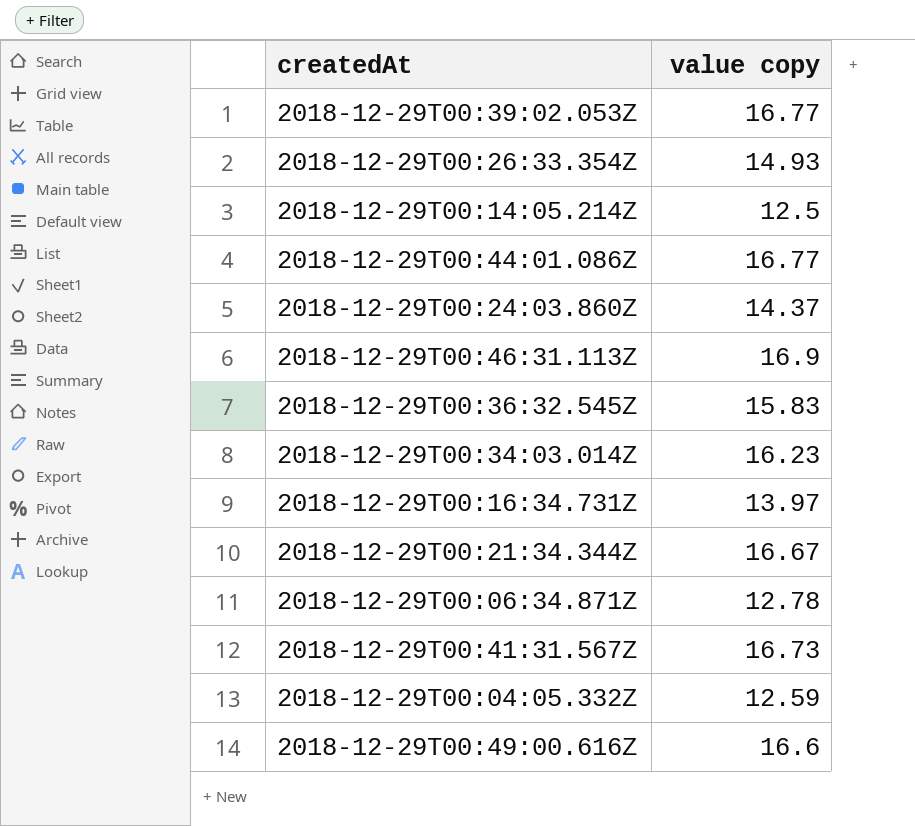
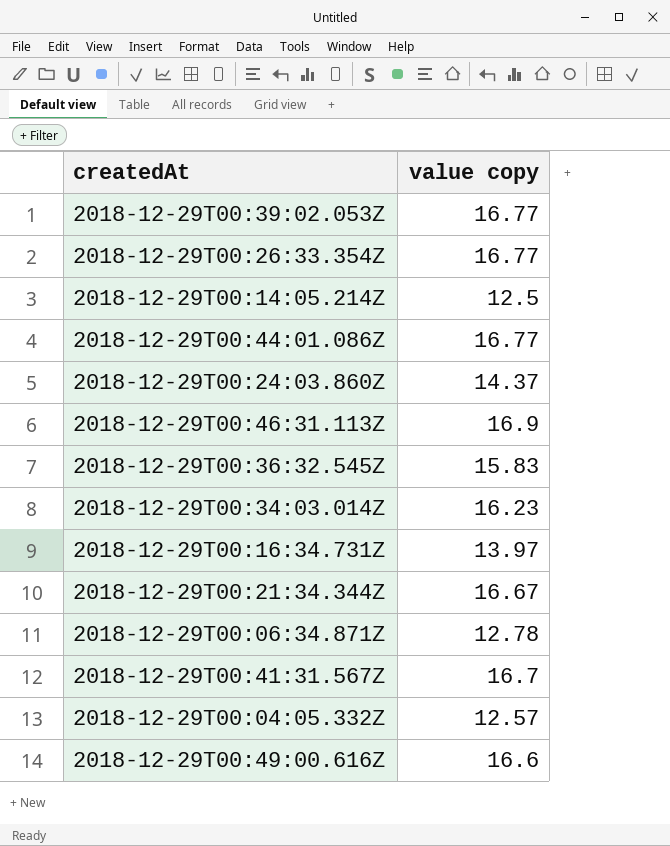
2018-12-29T00:26:33.354Z | value copy: 14.93 -> 16.77
2018-12-29T00:41:31.567Z | value copy: 16.73 -> 16.7
2018-12-29T00:04:05.332Z | value copy: 12.59 -> 12.57

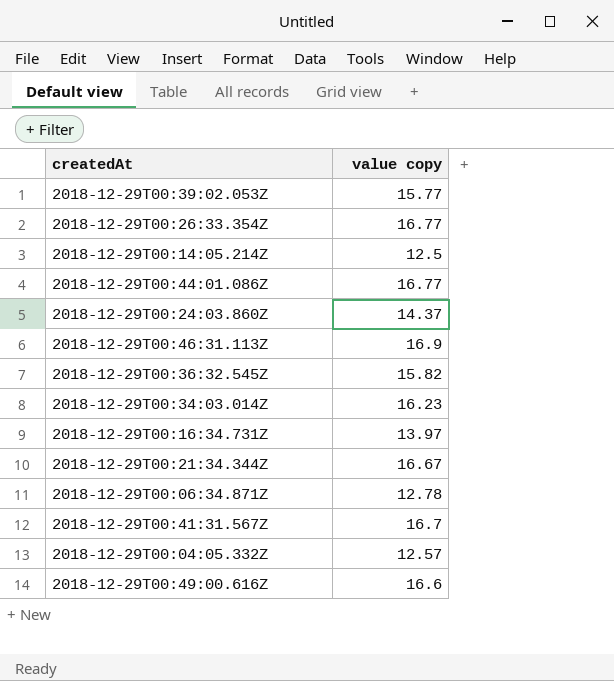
2018-12-29T00:39:02.053Z | value copy: 16.77 -> 15.77
2018-12-29T00:36:32.545Z | value copy: 15.83 -> 15.82

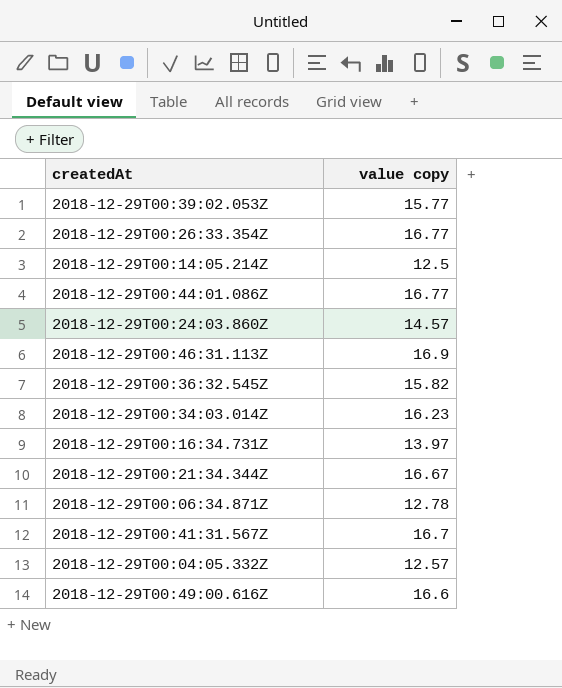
2018-12-29T00:24:03.860Z | value copy: 14.37 -> 14.57

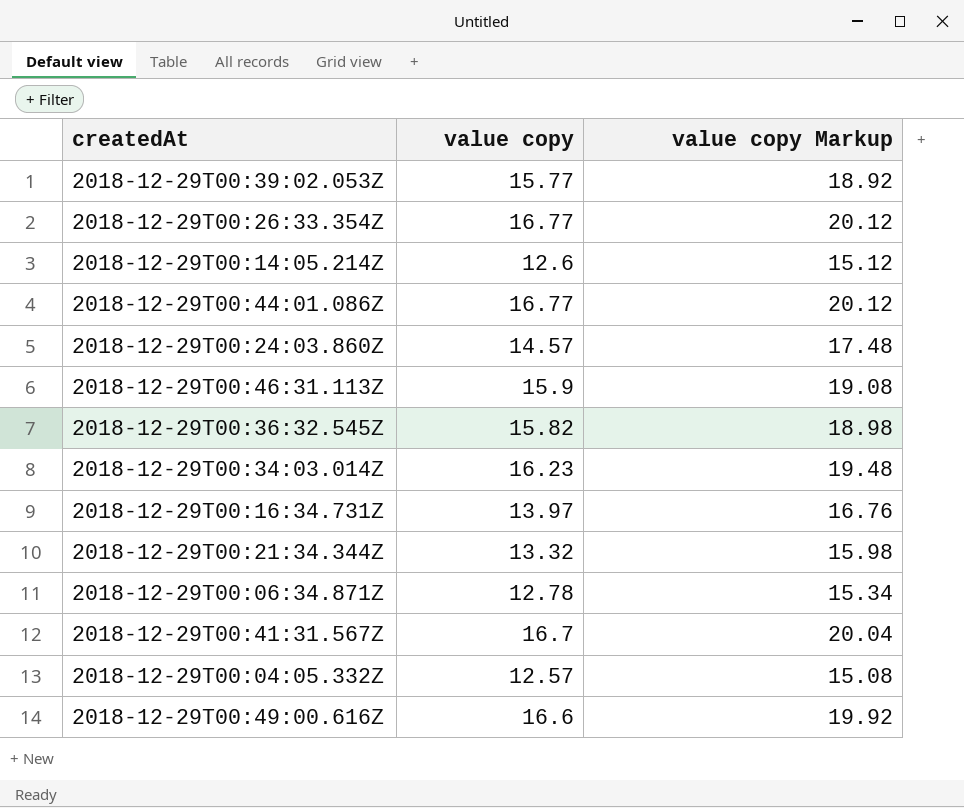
column value copy Markup | formula: none -> [value copy] * 1.2
2018-12-29T00:14:05.214Z | value copy: 12.5 -> 12.6
2018-12-29T00:46:31.113Z | value copy: 16.9 -> 15.9
2018-12-29T00:21:34.344Z | value copy: 16.67 -> 13.32

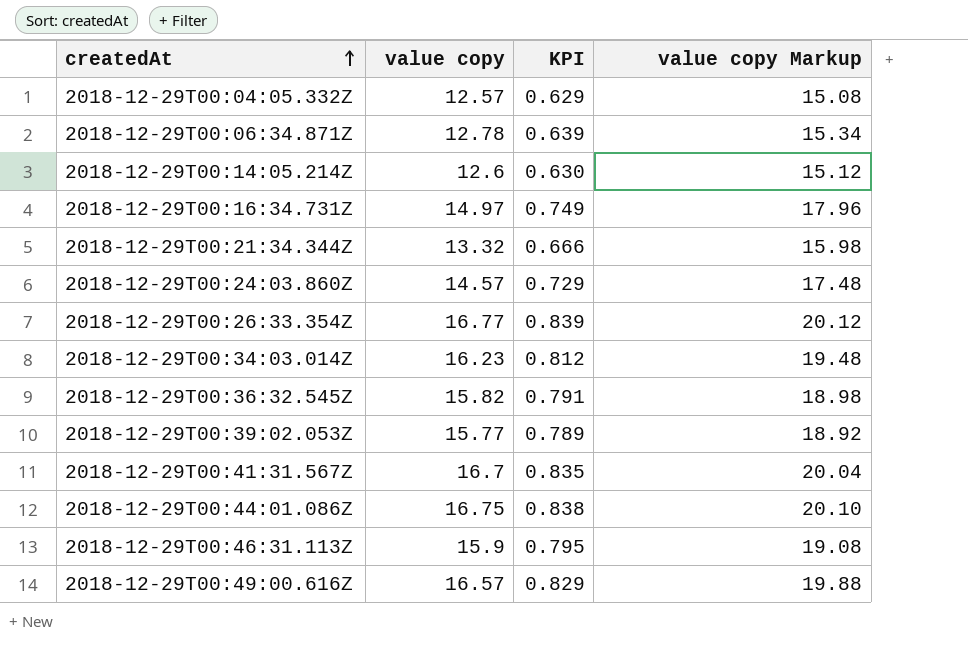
row order: none -> createdAt ascending
column KPI | formula: none -> [value copy] * 0.05
2018-12-29T00:16:34.731Z | value copy: 13.97 -> 14.97
2018-12-29T00:16:34.731Z | value copy Markup: 16.76 -> 17.96
2018-12-29T00:44:01.086Z | value copy: 16.77 -> 16.75
2018-12-29T00:44:01.086Z | value copy Markup: 20.12 -> 20.10
2018-12-29T00:49:00.616Z | value copy: 16.6 -> 16.57
2018-12-29T00:49:00.616Z | value copy Markup: 19.92 -> 19.88

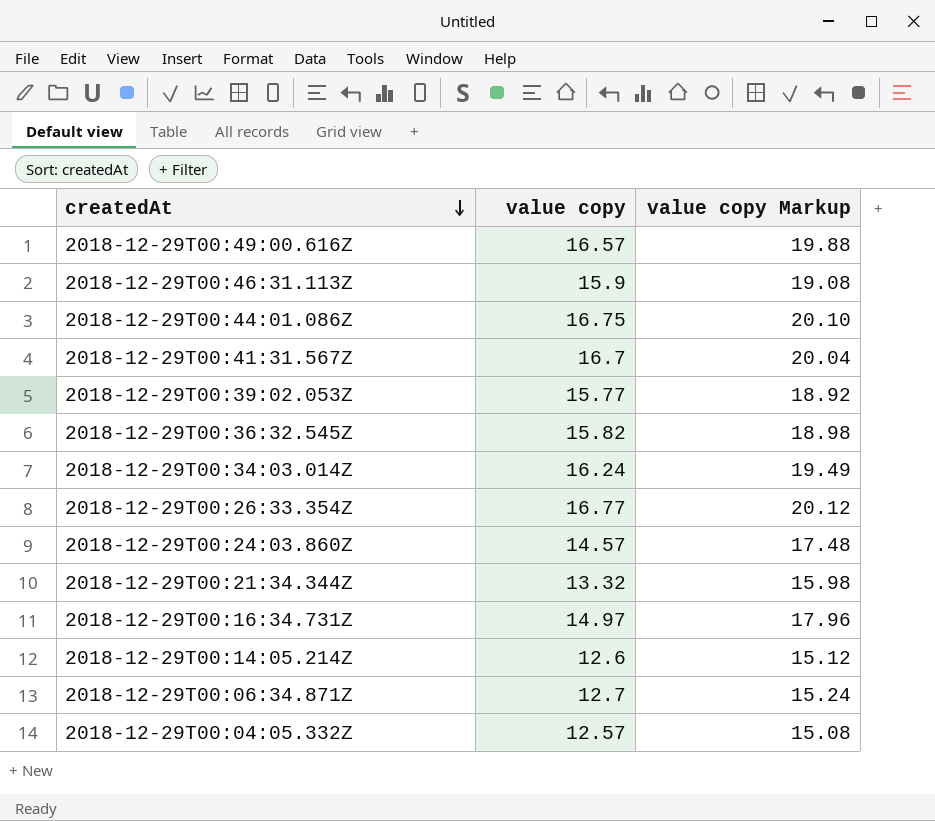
row order: createdAt ascending -> createdAt descending
column KPI | formula: [value copy] * 0.05 -> none
2018-12-29T00:34:03.014Z | value copy: 16.23 -> 16.24
2018-12-29T00:34:03.014Z | value copy Markup: 19.48 -> 19.49
2018-12-29T00:06:34.871Z | value copy: 12.78 -> 12.7
2018-12-29T00:06:34.871Z | value copy Markup: 15.34 -> 15.24

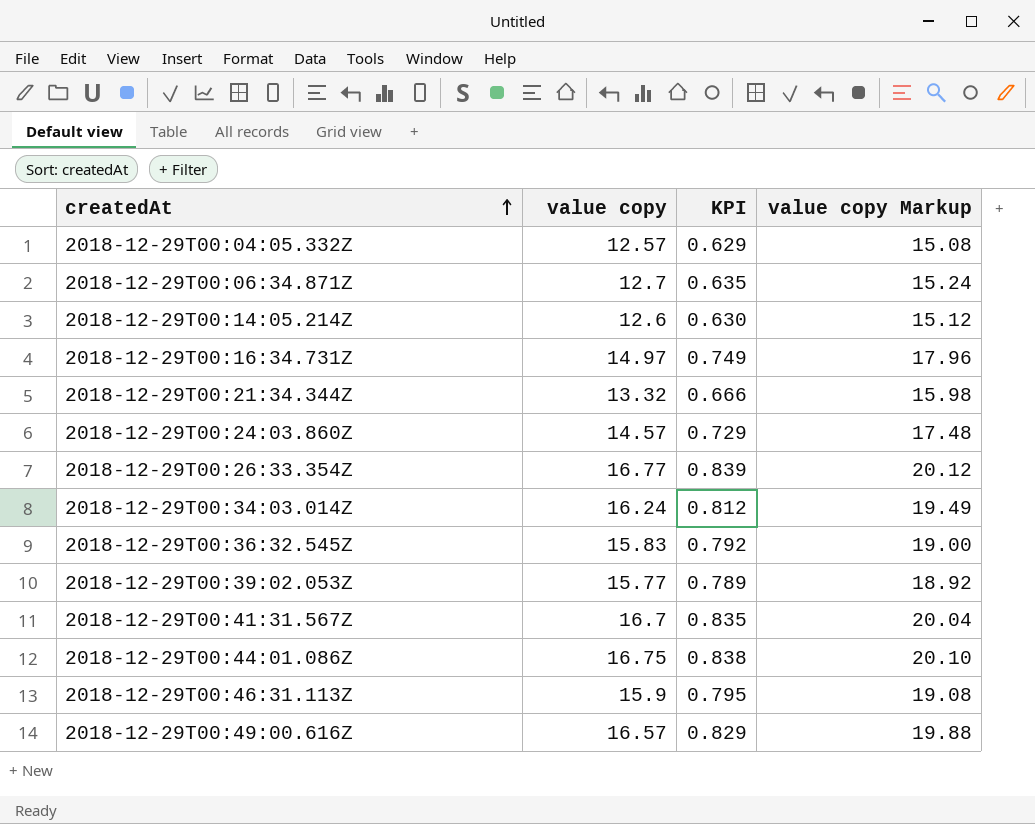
row order: createdAt descending -> createdAt ascending
column KPI | formula: none -> [value copy] * 0.05
2018-12-29T00:36:32.545Z | value copy: 15.82 -> 15.83
2018-12-29T00:36:32.545Z | value copy Markup: 18.98 -> 19.00

